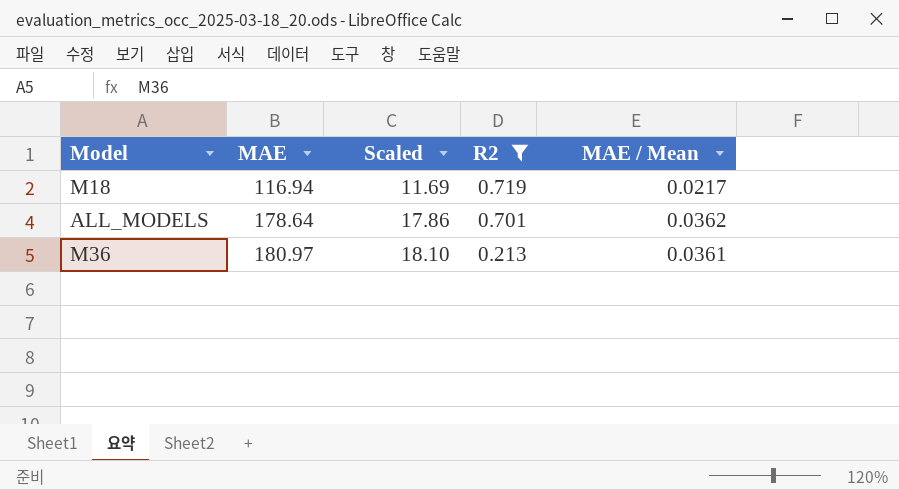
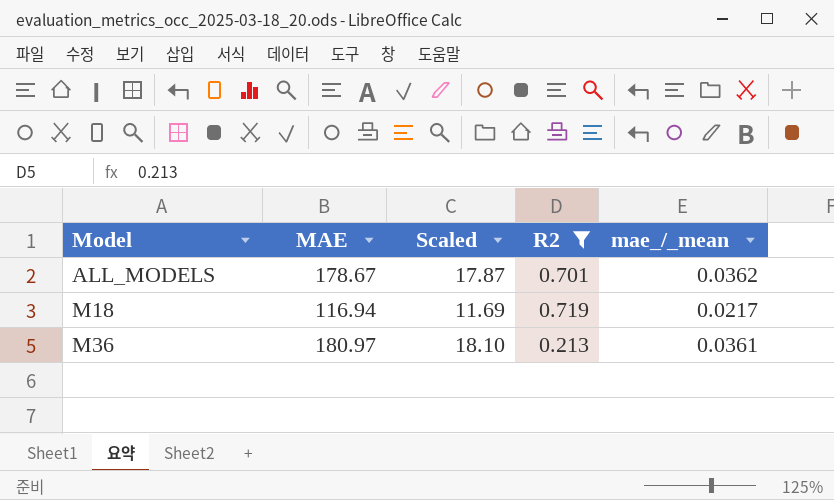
row order: MAE ascending -> Model ascending
column name: MAE / Mean -> mae_/_mean
ALL_MODELS | MAE: 178.64 -> 178.67
ALL_MODELS | Scaled: 17.86 -> 17.87

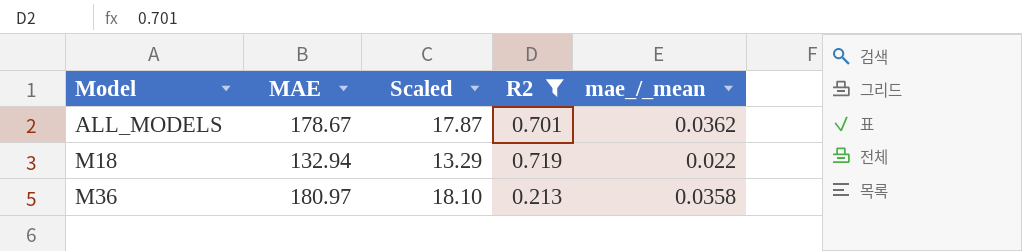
M18 | MAE: 116.94 -> 132.94
M18 | Scaled: 11.69 -> 13.29
M18 | mae_/_mean: 0.0217 -> 0.022
M36 | mae_/_mean: 0.0361 -> 0.0358

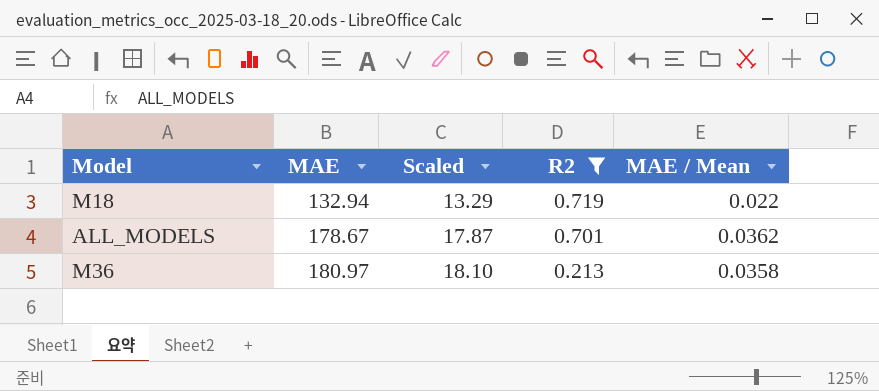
row order: Model ascending -> MAE ascending
column name: mae_/_mean -> MAE / Mean

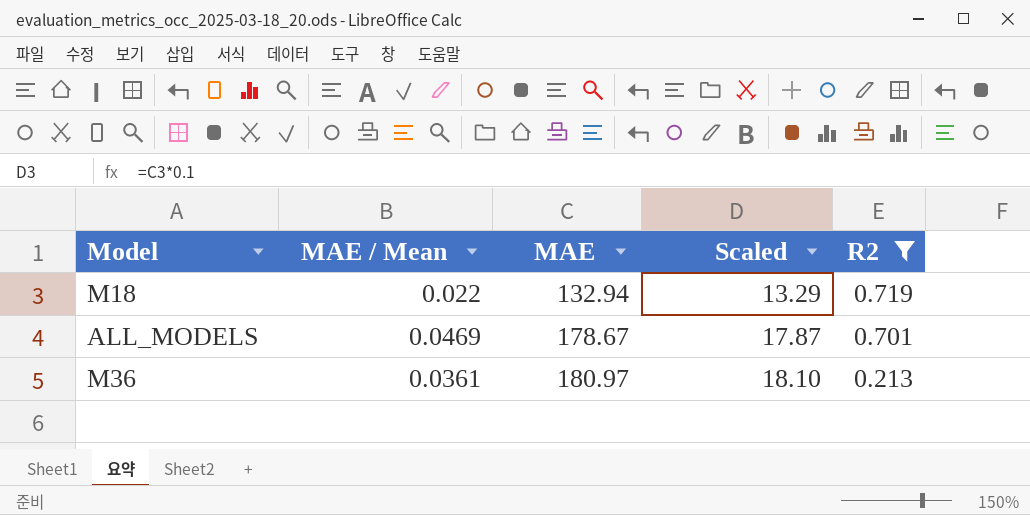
column MAE / Mean | position: 5 -> 2
ALL_MODELS | MAE / Mean: 0.0362 -> 0.0469
M36 | MAE / Mean: 0.0358 -> 0.0361

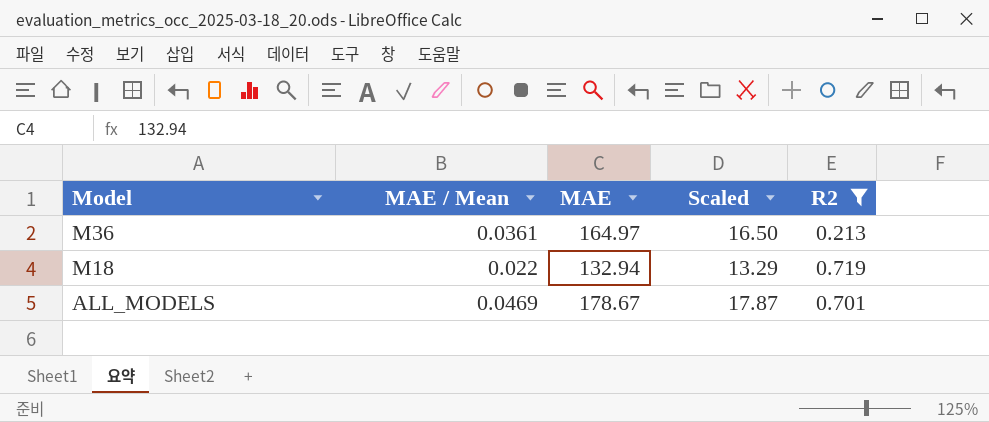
row order: MAE ascending -> Model descending
M36 | MAE: 180.97 -> 164.97
M36 | Scaled: 18.10 -> 16.50

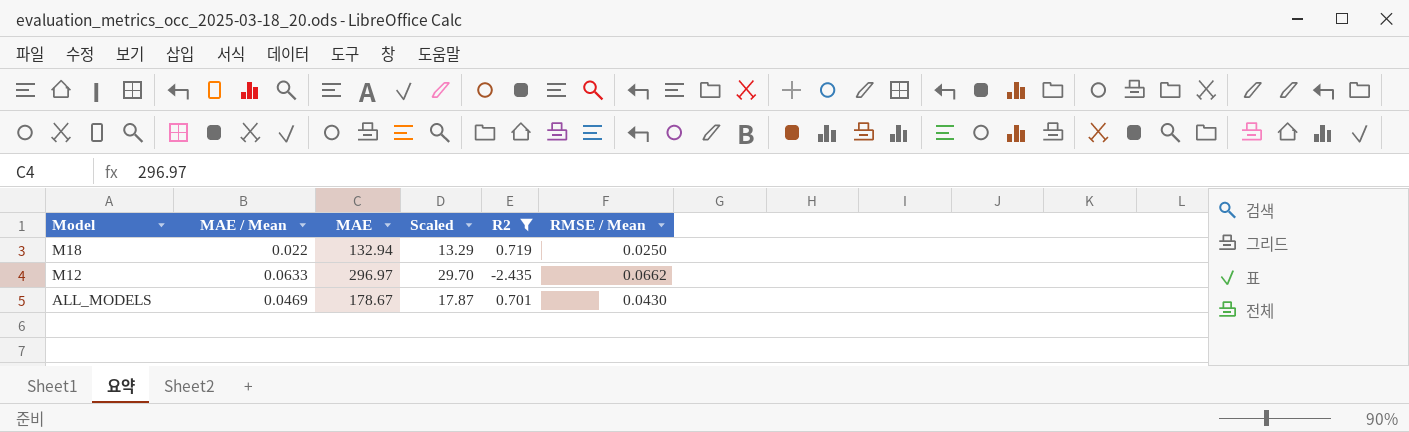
column RMSE / Mean | position: none -> 6
row M36: 0.0361 | 164.97 | 16.50 | 0.213 -> none
row M12: none -> 0.0633 | 296.97 | 29.70 | -2.435 | 0.0662

